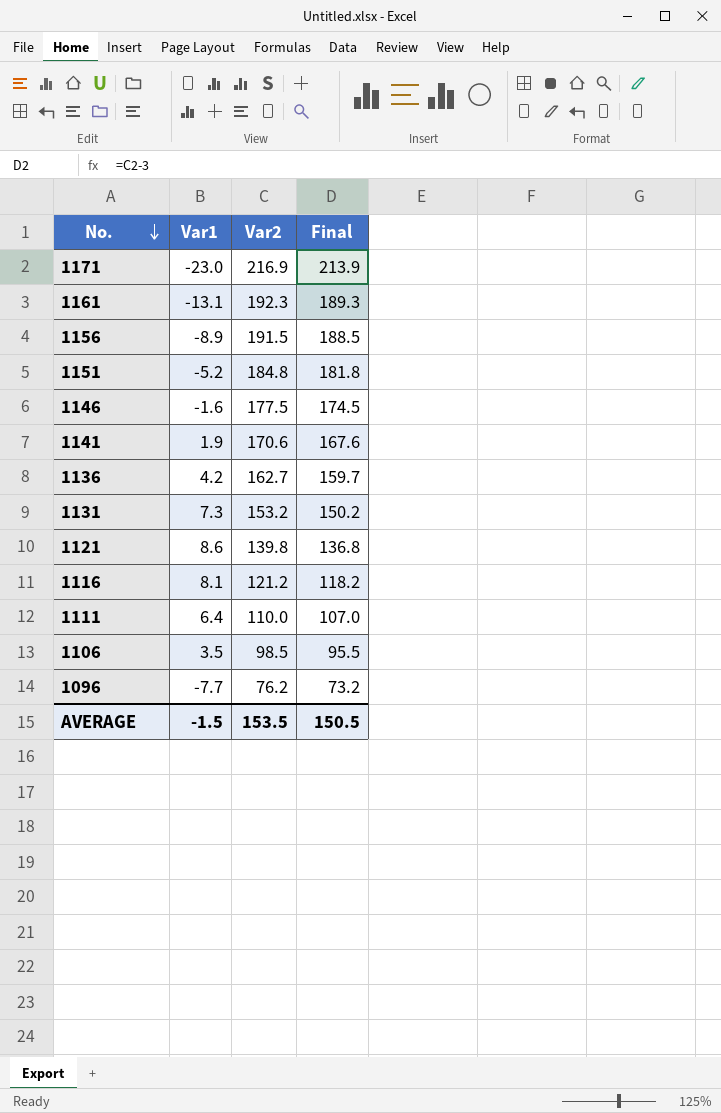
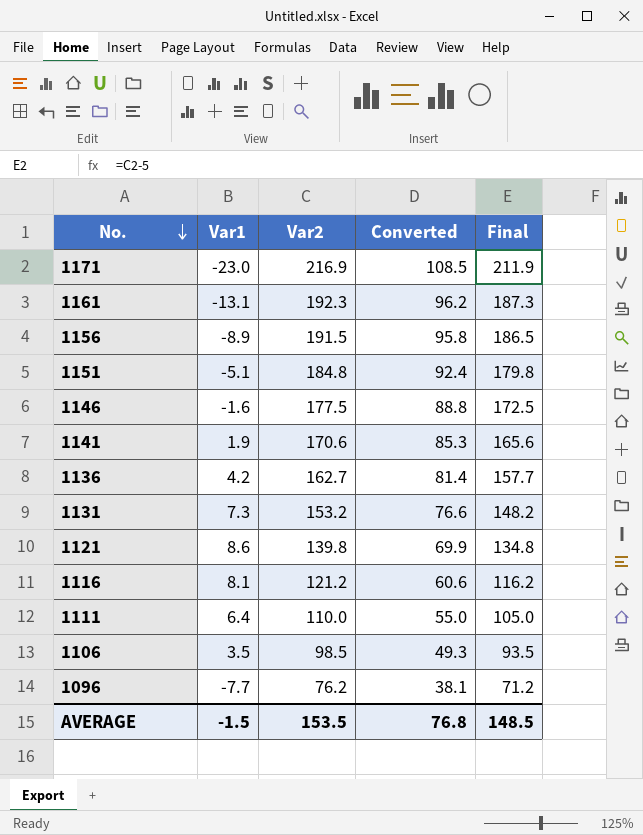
column Converted | formula: none -> [Var2] * 0.5
column Final | formula: [Var2] - 3 -> [Var2] - 5
1151 | Var1: -5.2 -> -5.1
AVERAGE | Final: 150.5 -> 148.5

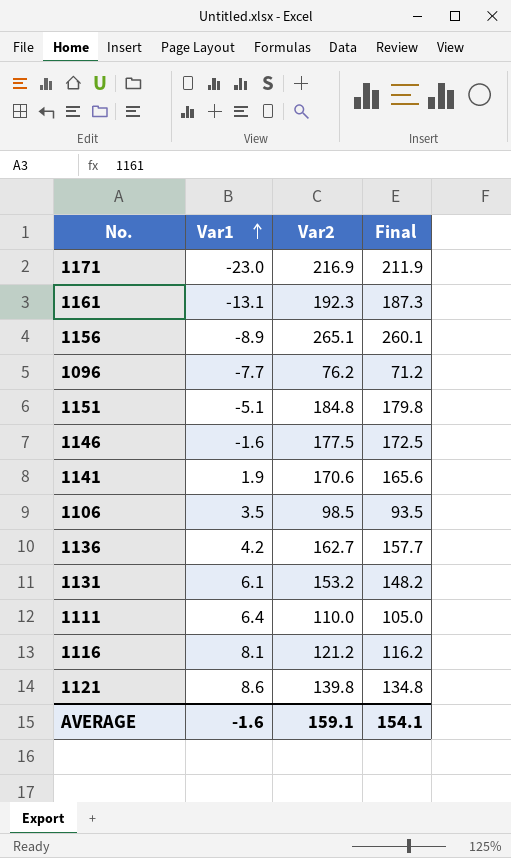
row order: No. descending -> Var1 ascending
column Converted | formula: [Var2] * 0.5 -> none
1156 | Var2: 191.5 -> 265.1
1156 | Final: 186.5 -> 260.1
1131 | Var1: 7.3 -> 6.1
AVERAGE | Var1: -1.5 -> -1.6
AVERAGE | Var2: 153.5 -> 159.1
AVERAGE | Final: 148.5 -> 154.1

